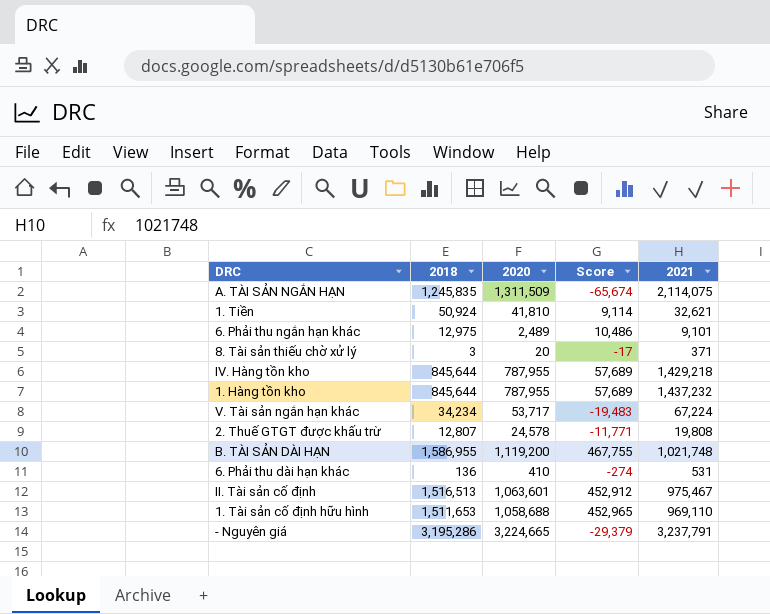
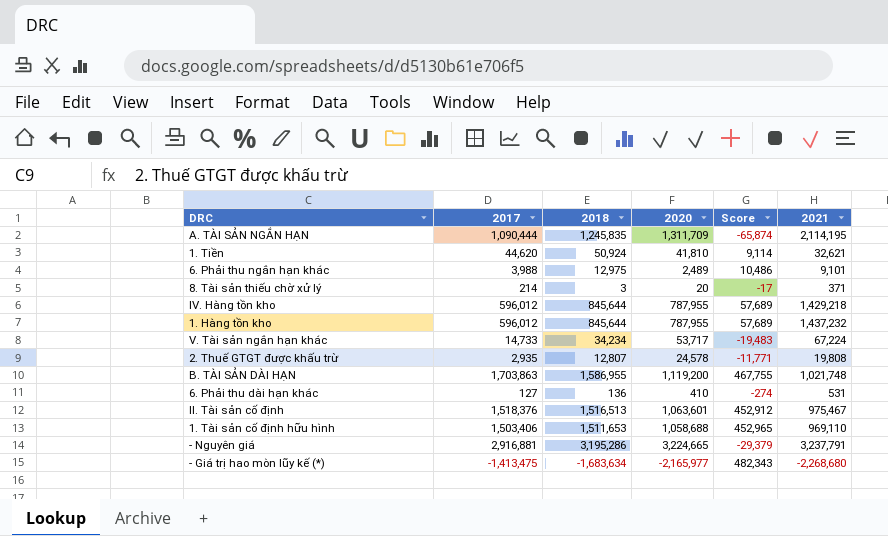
column 2017 | position: none -> 2
A. TÀI SẢN NGẮN HẠN | 2020: 1,311,509 -> 1,311,709
A. TÀI SẢN NGẮN HẠN | Score: -65,674 -> -65,874
A. TÀI SẢN NGẮN HẠN | 2021: 2,114,075 -> 2,114,195
row - Giá trị hao mòn lũy kế (*): none -> -1,413,475 | -1,683,634 | -2,165,977 | 482,343 | -2,268,680

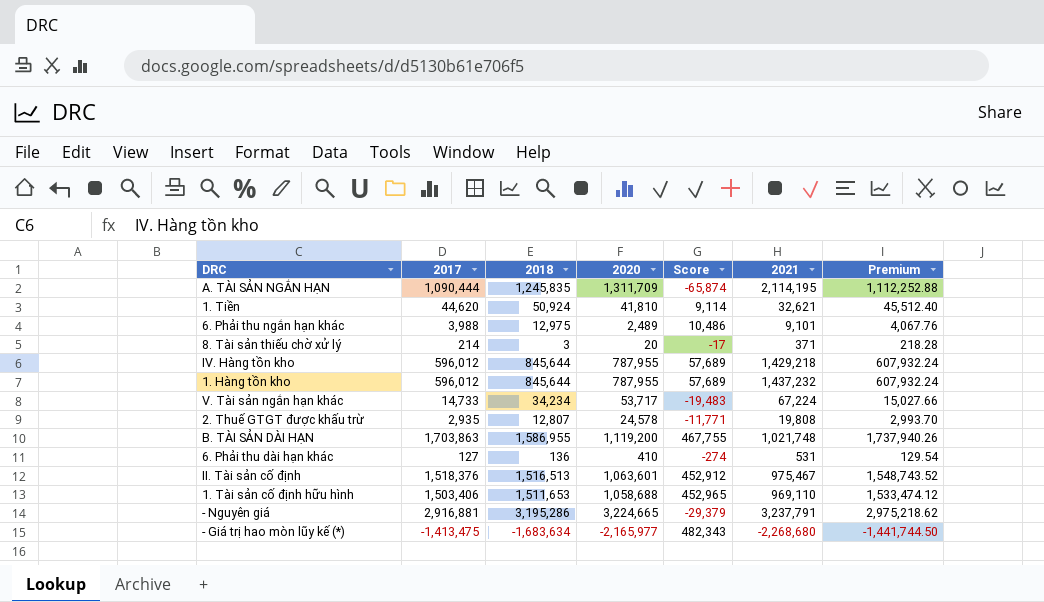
column Premium | formula: none -> [2017] * 1.02

